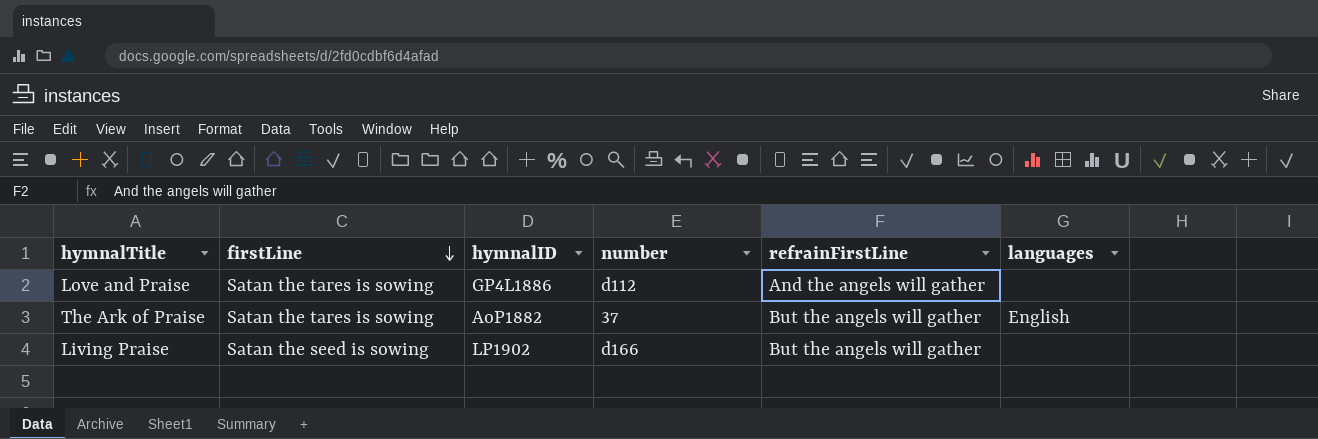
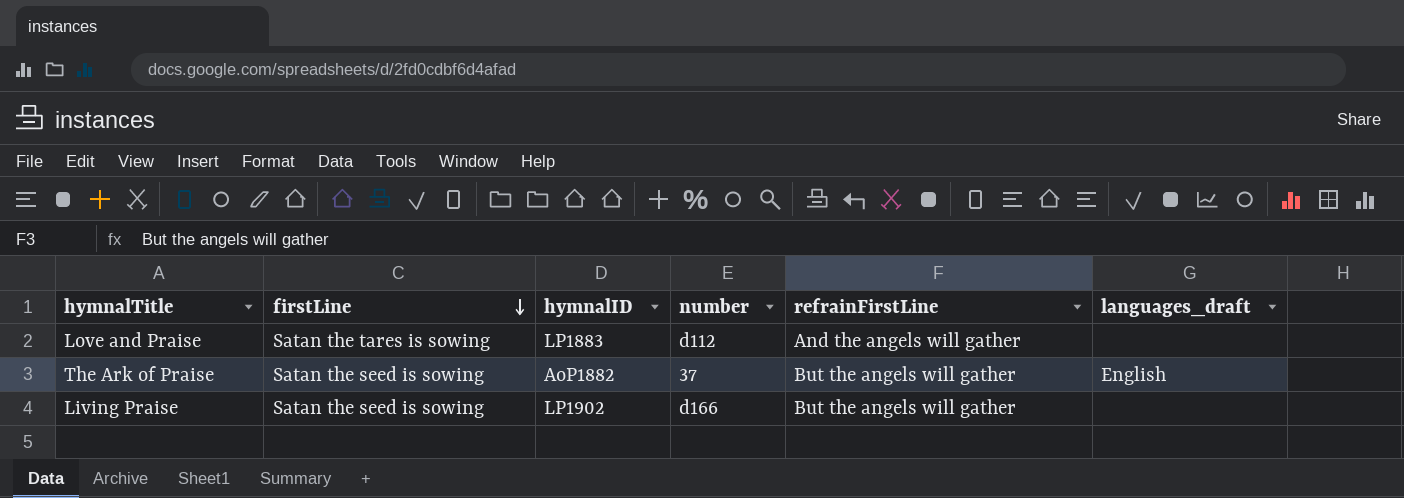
column name: languages -> languages_draft
Love and Praise | hymnalID: GP4L1886 -> LP1883
The Ark of Praise | firstLine: Satan the tares is sowing -> Satan the seed is sowing

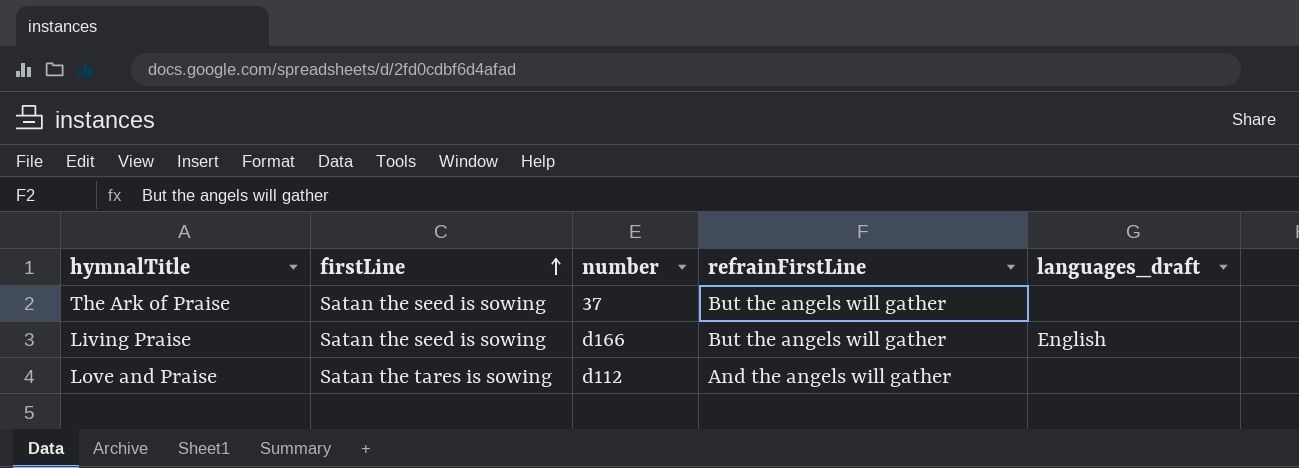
row order: firstLine descending -> firstLine ascending
column hymnalID | position: 3 -> none
The Ark of Praise | languages_draft: English -> none
Living Praise | languages_draft: none -> English

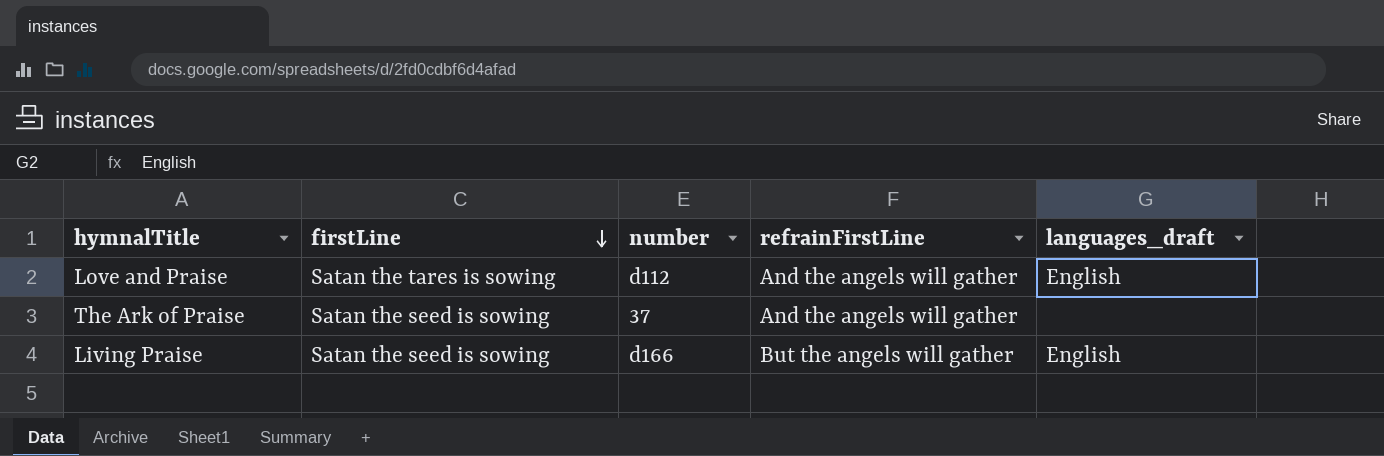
row order: firstLine ascending -> firstLine descending
Love and Praise | languages_draft: none -> English
The Ark of Praise | refrainFirstLine: But the angels will gather -> And the angels will gather

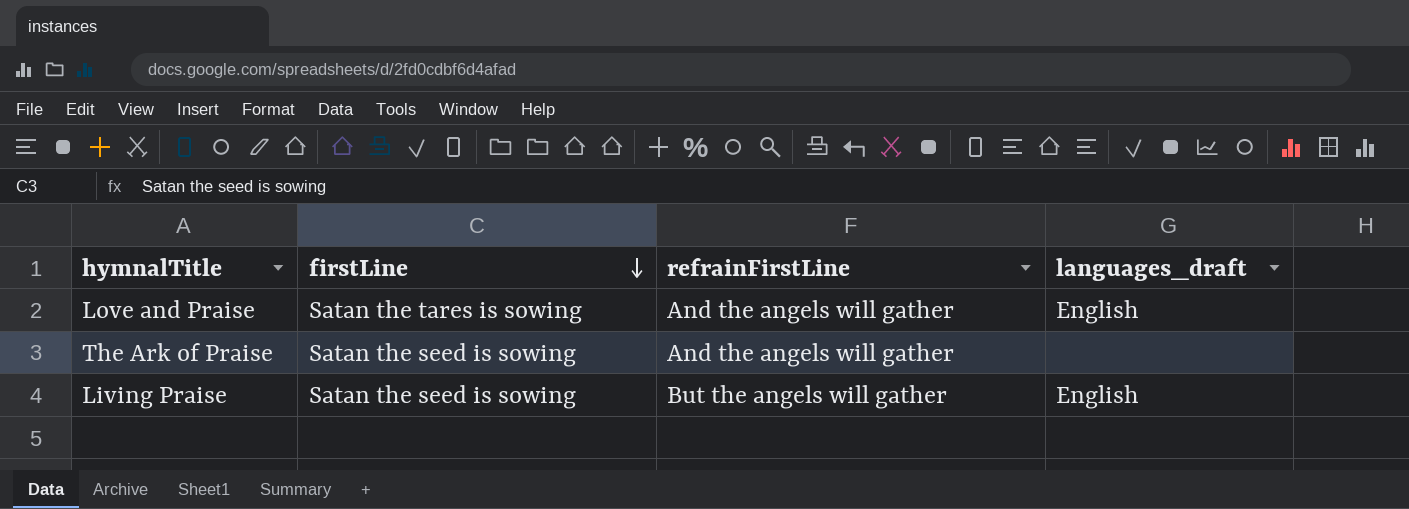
column number | position: 3 -> none

